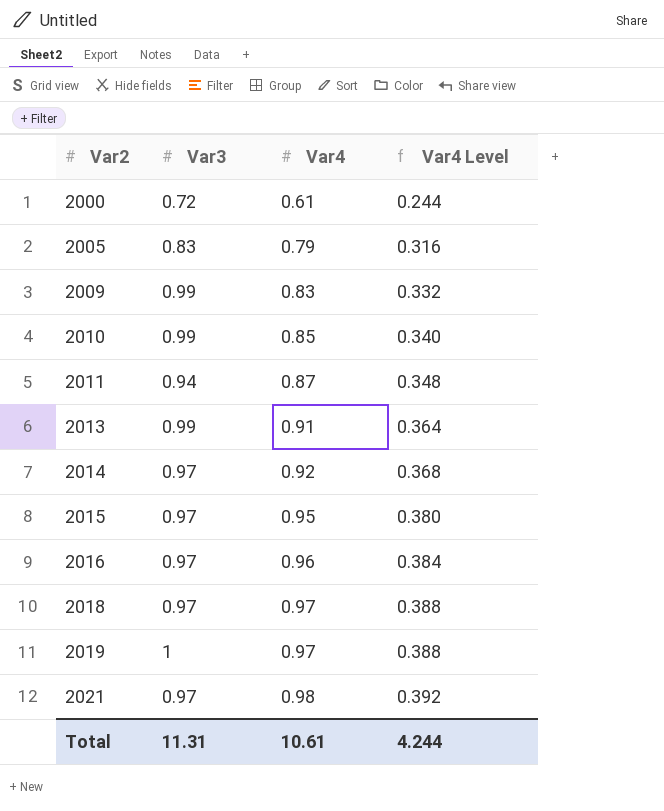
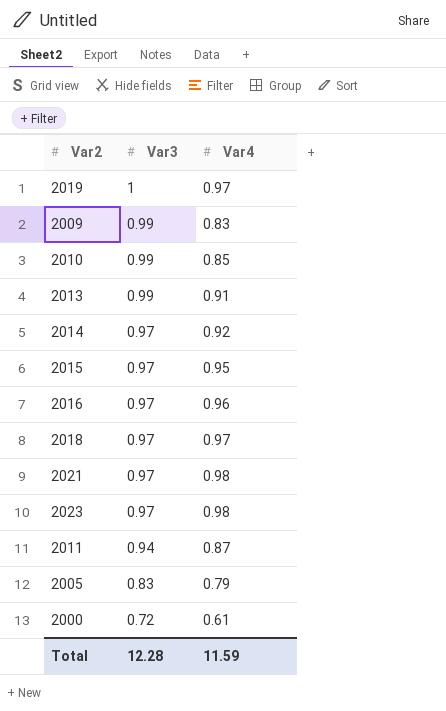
row order: Var2 ascending -> Var3 descending
column Var4 Level | formula: [Var4] * 0.4 -> none
row 2023: none -> 0.97 | 0.98
Total | Var3: 11.31 -> 12.28
Total | Var4: 10.61 -> 11.59

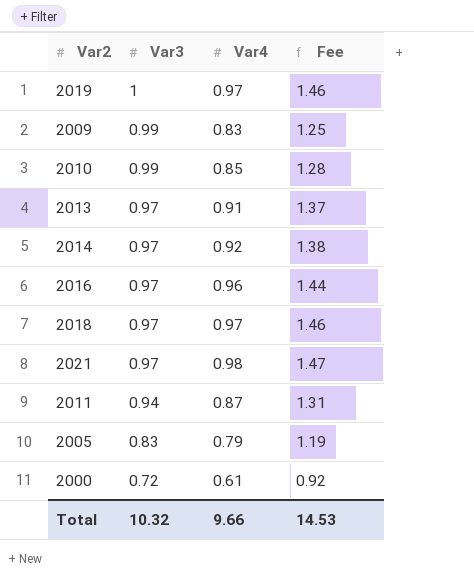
column Fee | formula: none -> [Var4] * 1.5
row 2015: 0.97 | 0.95 -> none
row 2023: 0.97 | 0.98 -> none
2013 | Var3: 0.99 -> 0.97
Total | Var3: 12.28 -> 10.32
Total | Var4: 11.59 -> 9.66

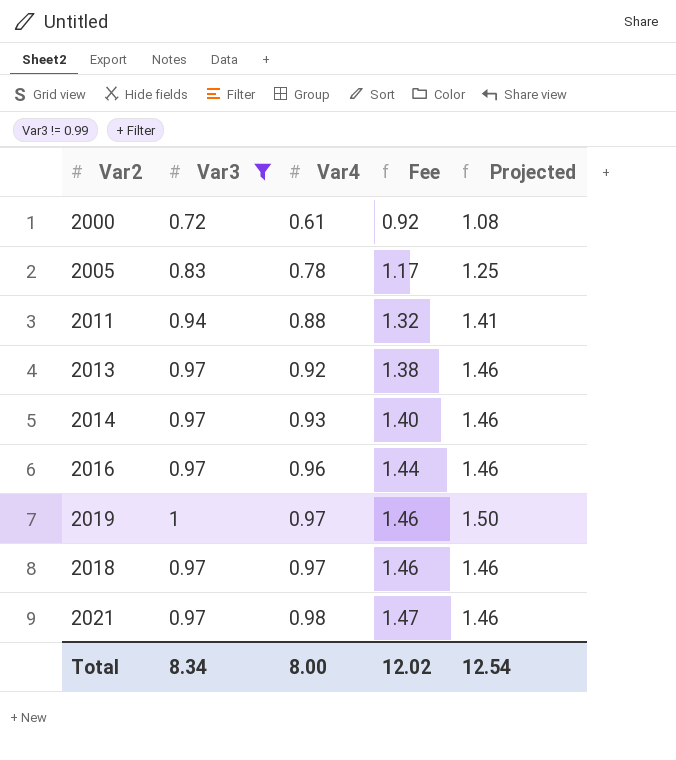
filter: none -> Var3 != 0.99
row order: Var3 descending -> Var4 ascending
column Projected | formula: none -> [Var3] * 1.5
2005 | Var4: 0.79 -> 0.78
2005 | Fee: 1.19 -> 1.17
2011 | Var4: 0.87 -> 0.88
2011 | Fee: 1.31 -> 1.32
2013 | Var4: 0.91 -> 0.92
2013 | Fee: 1.37 -> 1.38
2014 | Var4: 0.92 -> 0.93
2014 | Fee: 1.38 -> 1.40
Total | Var3: 10.32 -> 8.34
Total | Var4: 9.66 -> 8.00
Total | Fee: 14.53 -> 12.02

